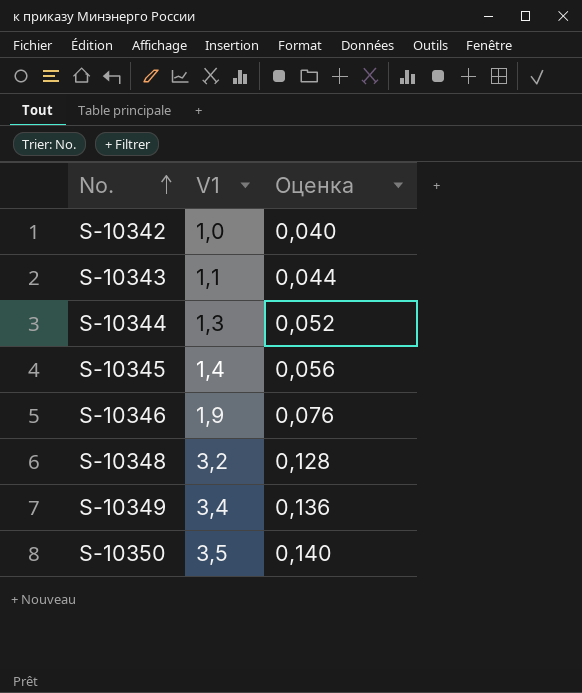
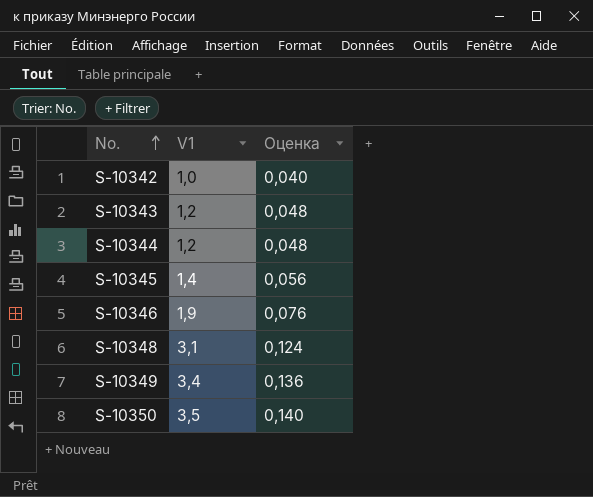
S-10343 | V1: 1,1 -> 1,2
S-10343 | Оценка: 0,044 -> 0,048
S-10344 | V1: 1,3 -> 1,2
S-10344 | Оценка: 0,052 -> 0,048
S-10348 | V1: 3,2 -> 3,1
S-10348 | Оценка: 0,128 -> 0,124

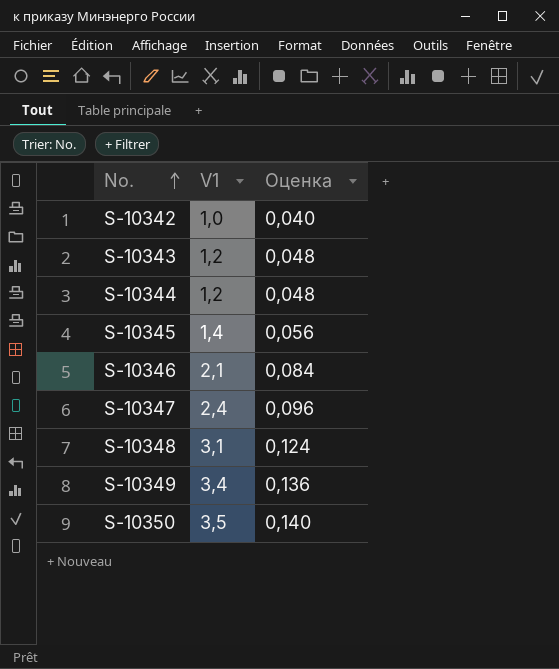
S-10346 | V1: 1,9 -> 2,1
S-10346 | Оценка: 0,076 -> 0,084
row S-10347: none -> 2,4 | 0,096

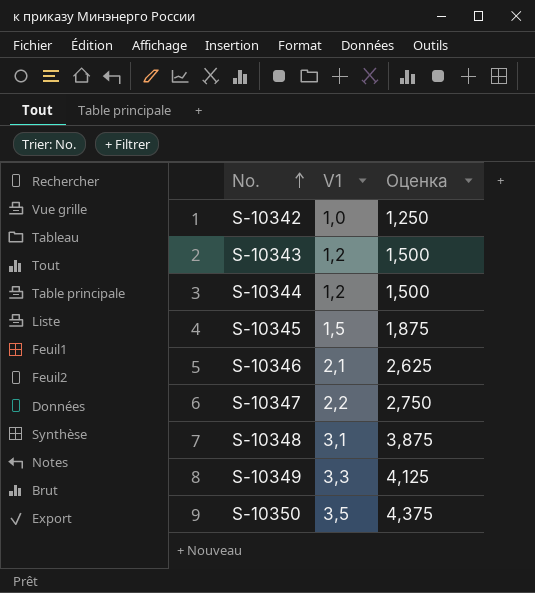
column Оценка | formula: [V1] * 0,04 -> [V1] * 1,25
S-10345 | V1: 1,4 -> 1,5
S-10347 | V1: 2,4 -> 2,2
S-10349 | V1: 3,4 -> 3,3

